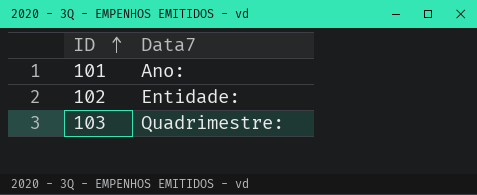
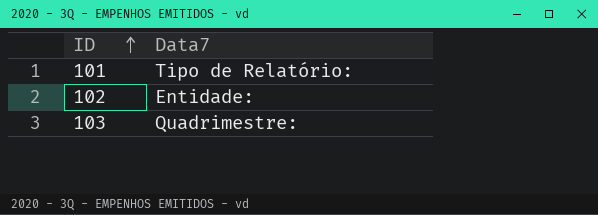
101 | Data7: Ano: -> Tipo de Relatório:

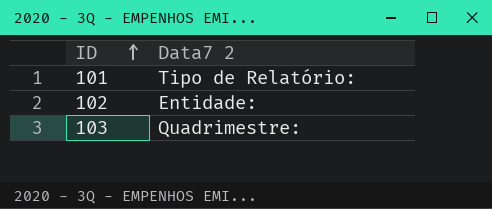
column name: Data7 -> Data7 2

